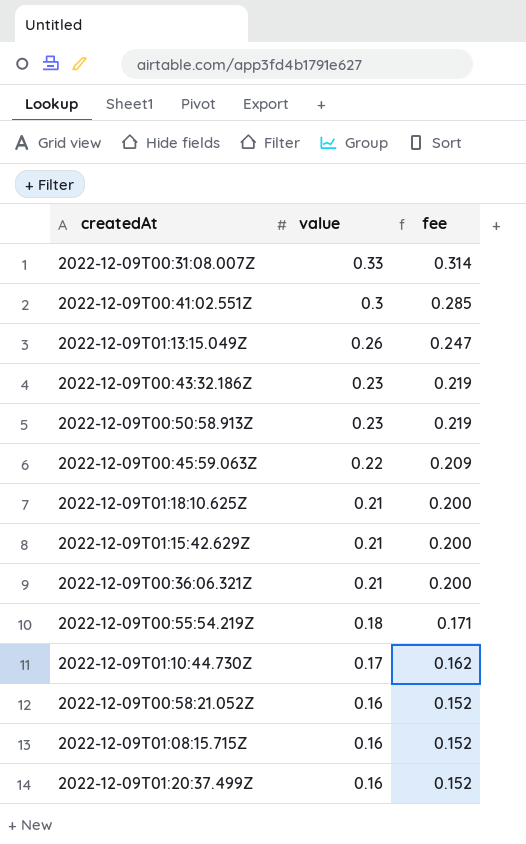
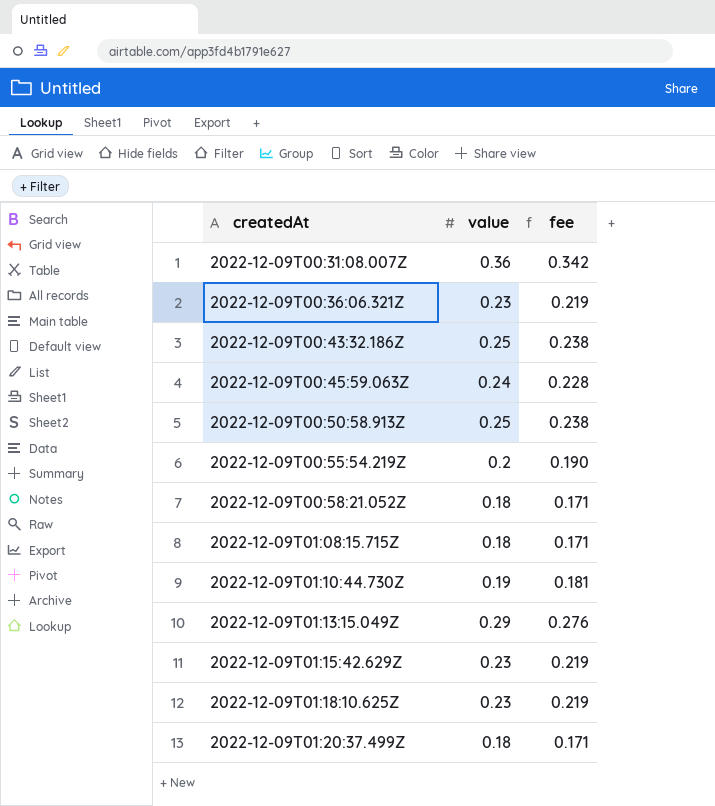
row order: value descending -> createdAt ascending
row 2022-12-09T00:41:02.551Z: 0.3 | 0.285 -> none
2022-12-09T00:31:08.007Z | value: 0.33 -> 0.36
2022-12-09T00:31:08.007Z | fee: 0.314 -> 0.342
2022-12-09T00:36:06.321Z | value: 0.21 -> 0.23
2022-12-09T00:36:06.321Z | fee: 0.200 -> 0.219
2022-12-09T00:43:32.186Z | value: 0.23 -> 0.25
2022-12-09T00:43:32.186Z | fee: 0.219 -> 0.238
2022-12-09T00:45:59.063Z | value: 0.22 -> 0.24
2022-12-09T00:45:59.063Z | fee: 0.209 -> 0.228
2022-12-09T00:50:58.913Z | value: 0.23 -> 0.25
2022-12-09T00:50:58.913Z | fee: 0.219 -> 0.238
2022-12-09T00:55:54.219Z | value: 0.18 -> 0.2
2022-12-09T00:55:54.219Z | fee: 0.171 -> 0.190
2022-12-09T00:58:21.052Z | value: 0.16 -> 0.18
2022-12-09T00:58:21.052Z | fee: 0.152 -> 0.171
2022-12-09T01:08:15.715Z | value: 0.16 -> 0.18
2022-12-09T01:08:15.715Z | fee: 0.152 -> 0.171
2022-12-09T01:10:44.730Z | value: 0.17 -> 0.19
2022-12-09T01:10:44.730Z | fee: 0.162 -> 0.181
2022-12-09T01:13:15.049Z | value: 0.26 -> 0.29
2022-12-09T01:13:15.049Z | fee: 0.247 -> 0.276
2022-12-09T01:15:42.629Z | value: 0.21 -> 0.23
2022-12-09T01:15:42.629Z | fee: 0.200 -> 0.219
2022-12-09T01:18:10.625Z | value: 0.21 -> 0.23
2022-12-09T01:18:10.625Z | fee: 0.200 -> 0.219
2022-12-09T01:20:37.499Z | value: 0.16 -> 0.18
2022-12-09T01:20:37.499Z | fee: 0.152 -> 0.171

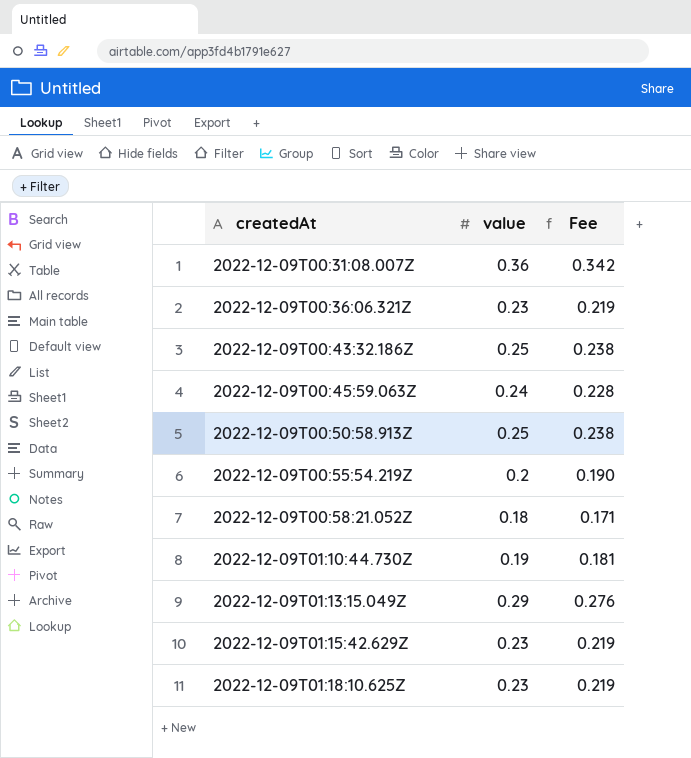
column name: fee -> Fee
row 2022-12-09T01:08:15.715Z: 0.18 | 0.171 -> none
row 2022-12-09T01:20:37.499Z: 0.18 | 0.171 -> none

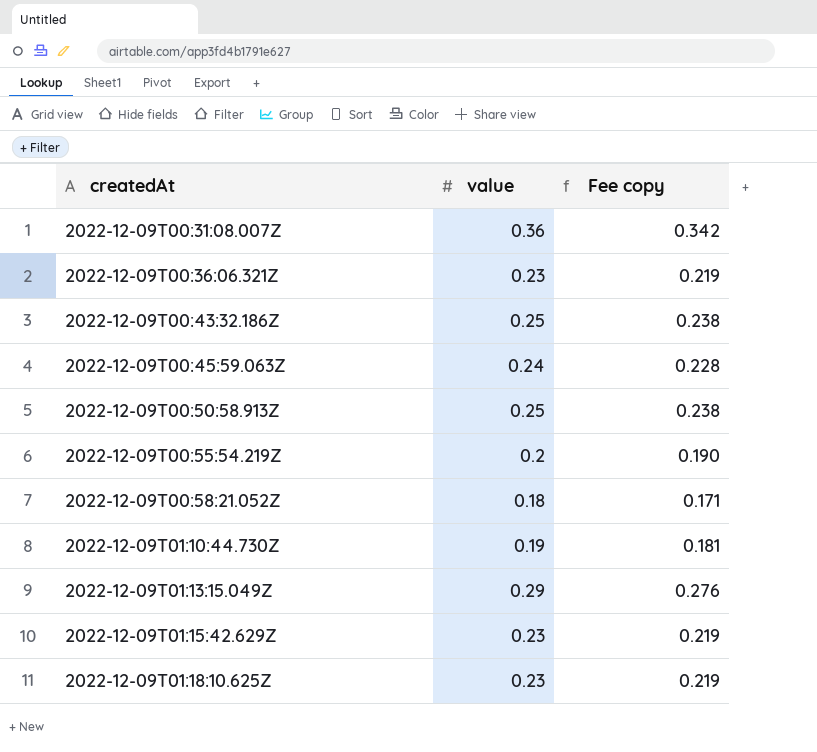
column name: Fee -> Fee copy

